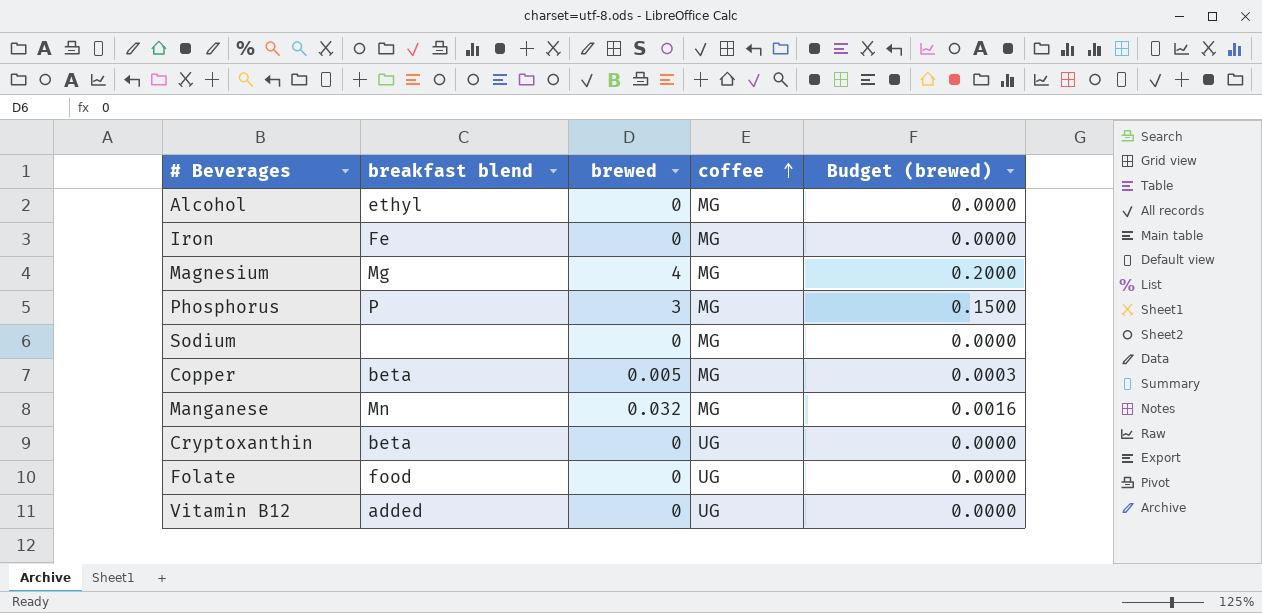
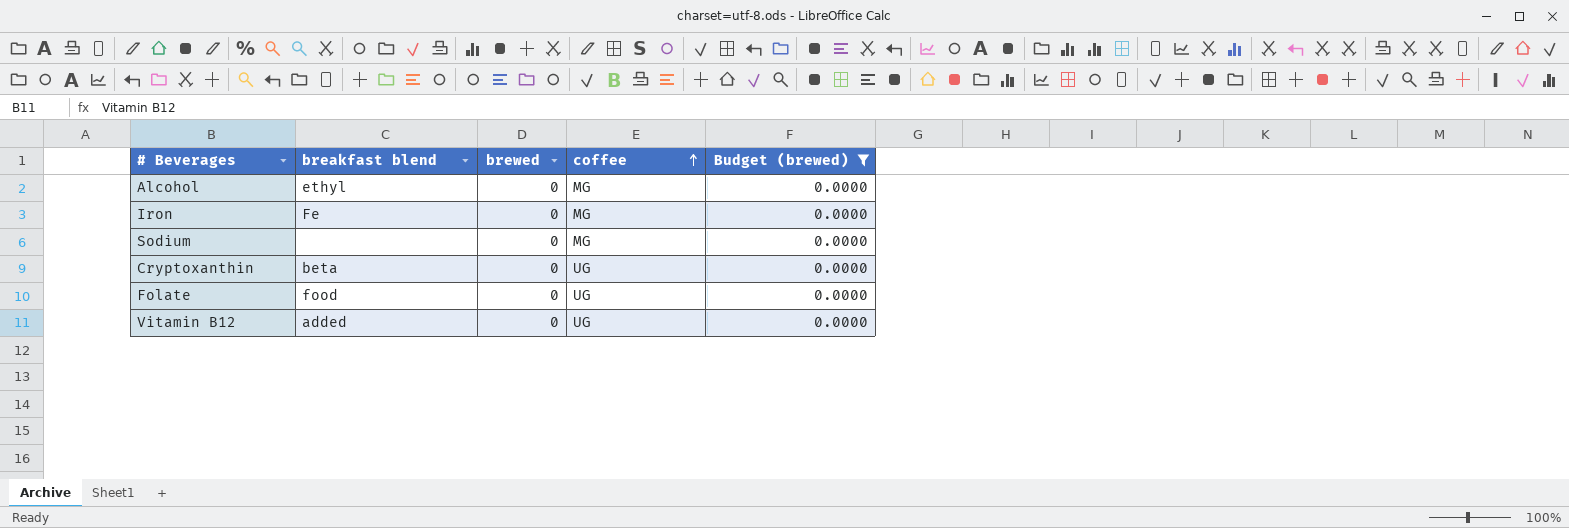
filter: none -> Budget (brewed) = 0.0000

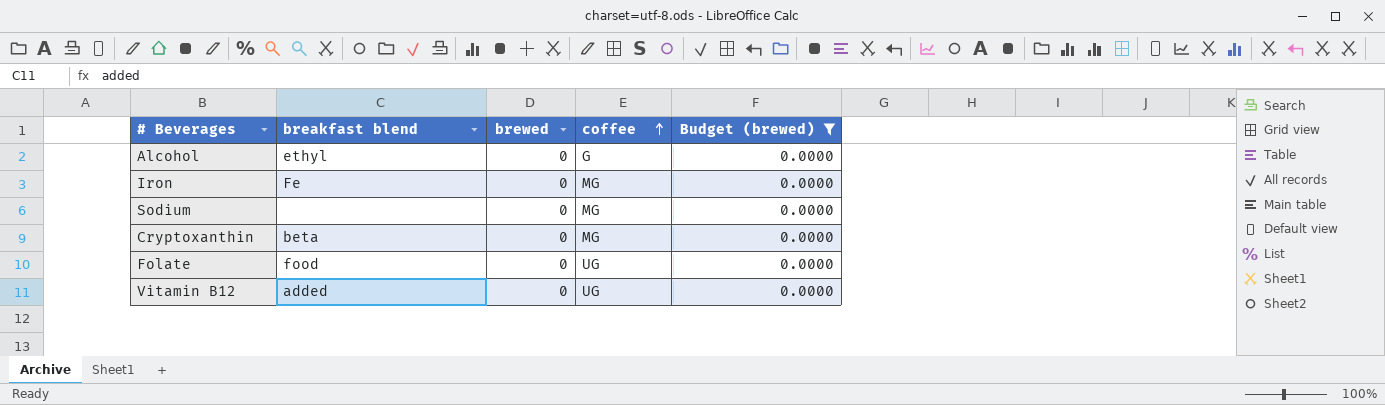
Alcohol | coffee: MG -> G
Cryptoxanthin | coffee: UG -> MG

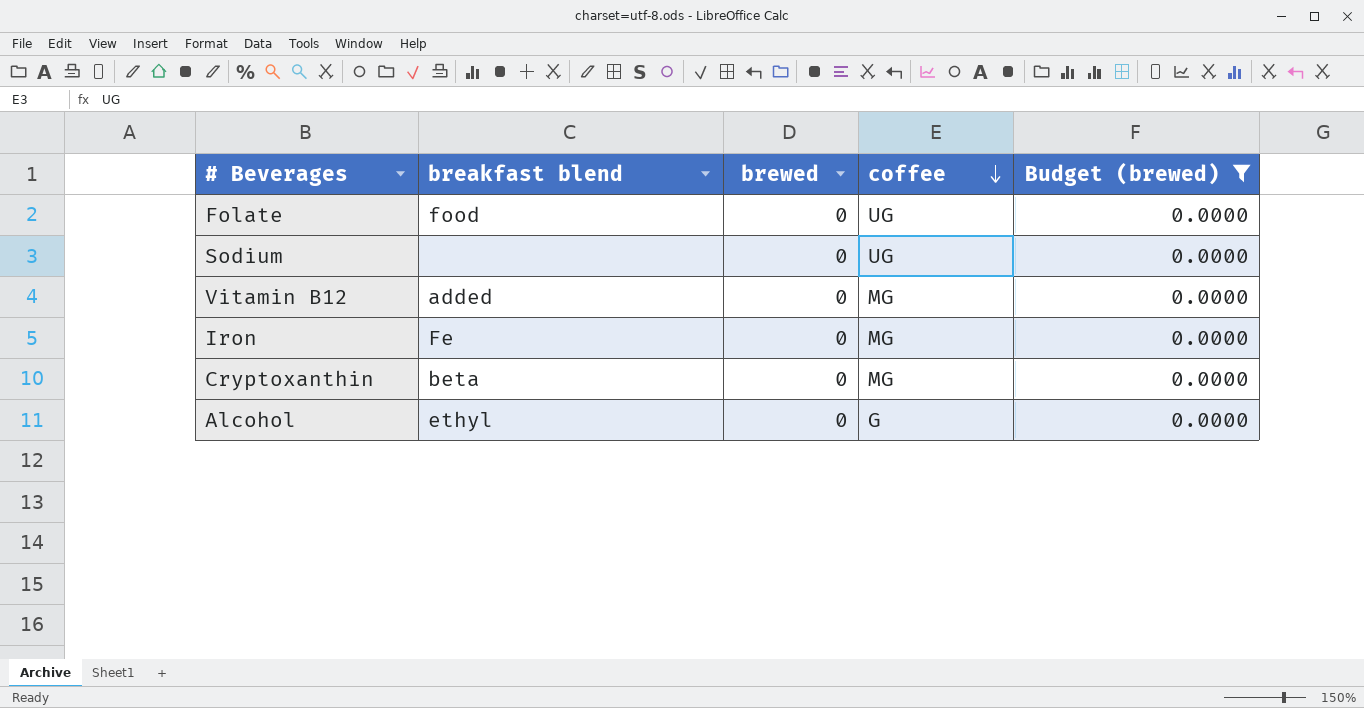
row order: coffee ascending -> coffee descending
Sodium | coffee: MG -> UG
Vitamin B12 | coffee: UG -> MG

